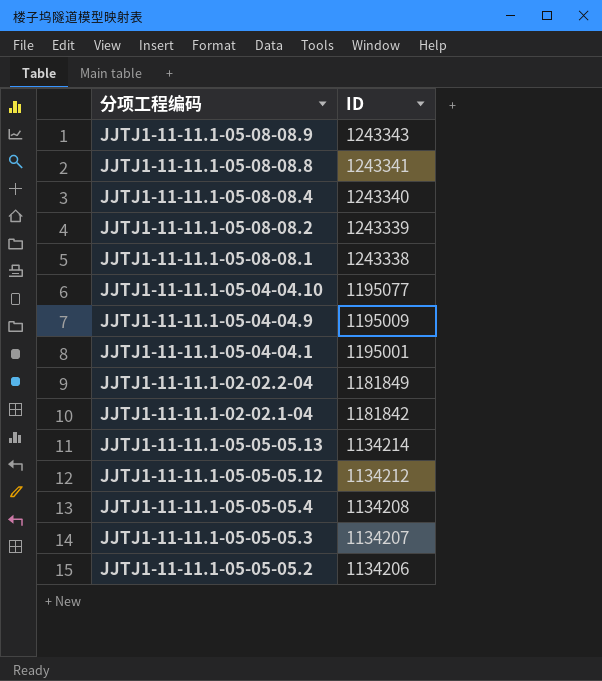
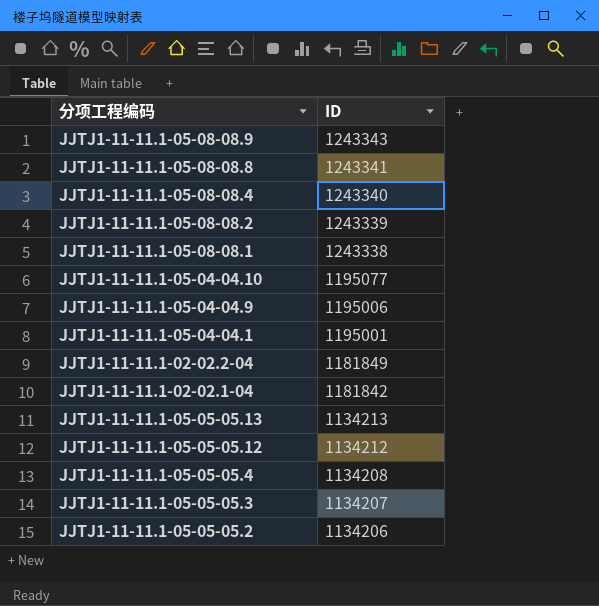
JJTJ1-11-11.1-05-04-04.9 | ID: 1195009 -> 1195006
JJTJ1-11-11.1-05-05-05.13 | ID: 1134214 -> 1134213

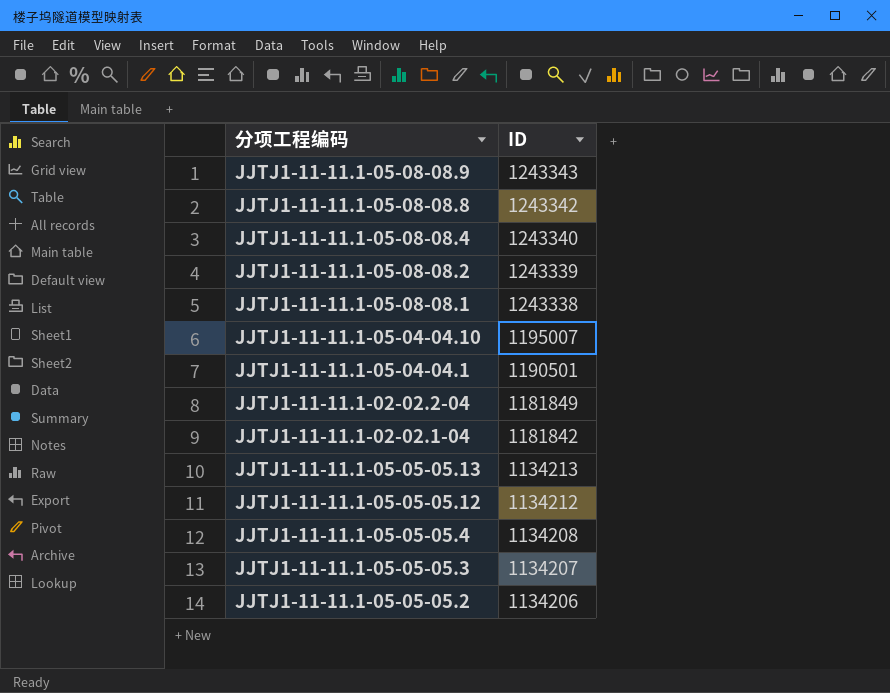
row JJTJ1-11-11.1-05-04-04.9: 1195006 -> none
JJTJ1-11-11.1-05-08-08.8 | ID: 1243341 -> 1243342
JJTJ1-11-11.1-05-04-04.10 | ID: 1195077 -> 1195007
JJTJ1-11-11.1-05-04-04.1 | ID: 1195001 -> 1190501

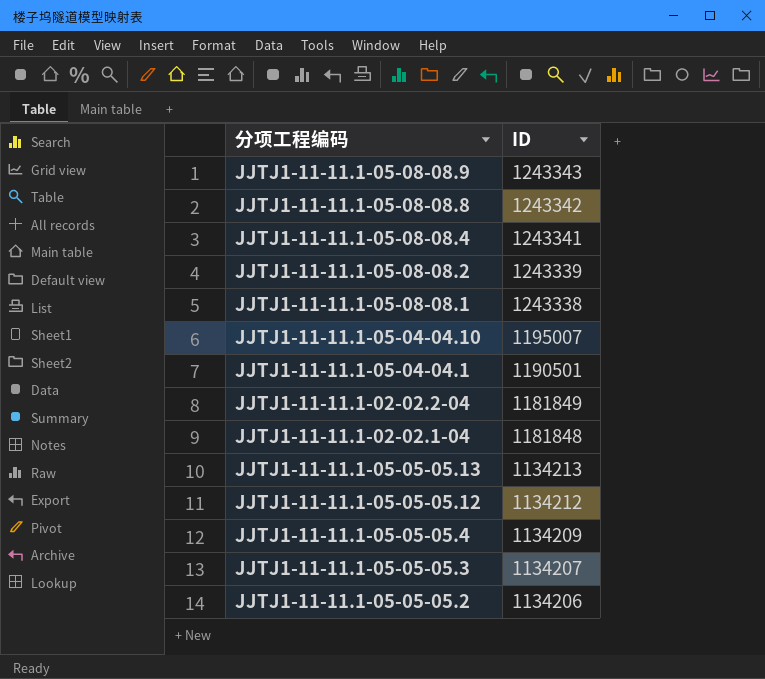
JJTJ1-11-11.1-05-08-08.4 | ID: 1243340 -> 1243341
JJTJ1-11-11.1-02-02.1-04 | ID: 1181842 -> 1181848
JJTJ1-11-11.1-05-05-05.4 | ID: 1134208 -> 1134209

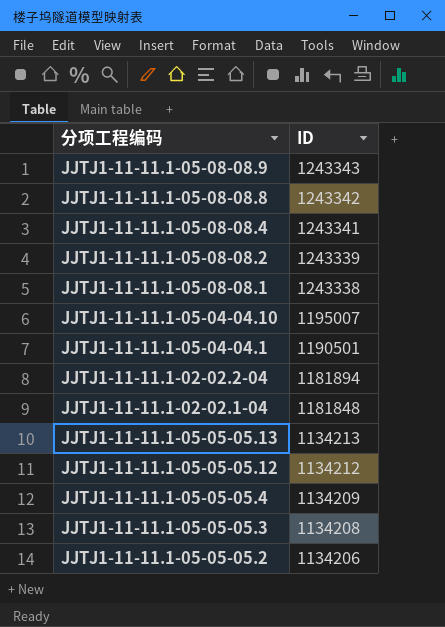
JJTJ1-11-11.1-02-02.2-04 | ID: 1181849 -> 1181894
JJTJ1-11-11.1-05-05-05.3 | ID: 1134207 -> 1134208

